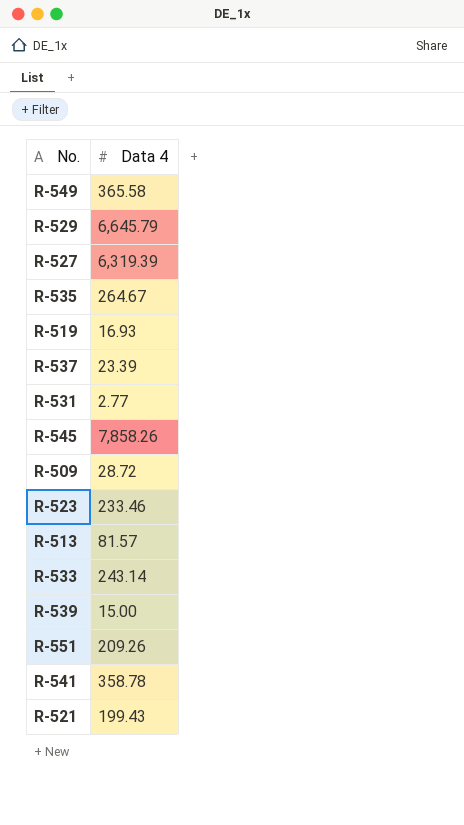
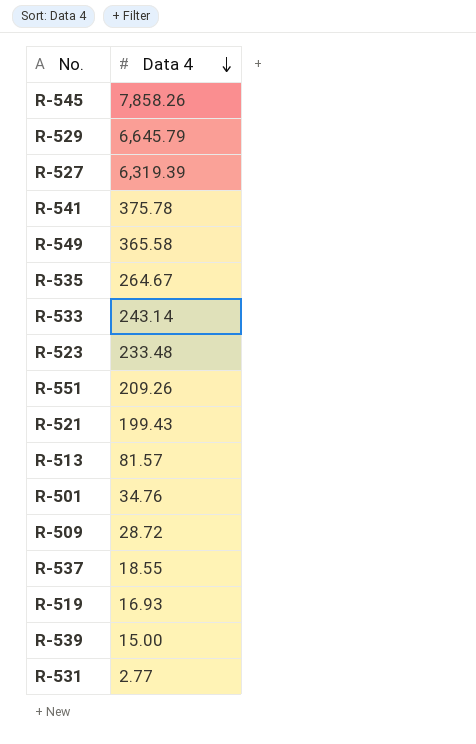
row order: none -> Data 4 descending
R-541 | Data 4: 358.78 -> 375.78
R-523 | Data 4: 233.46 -> 233.48
row R-501: none -> 34.76
R-537 | Data 4: 23.39 -> 18.55

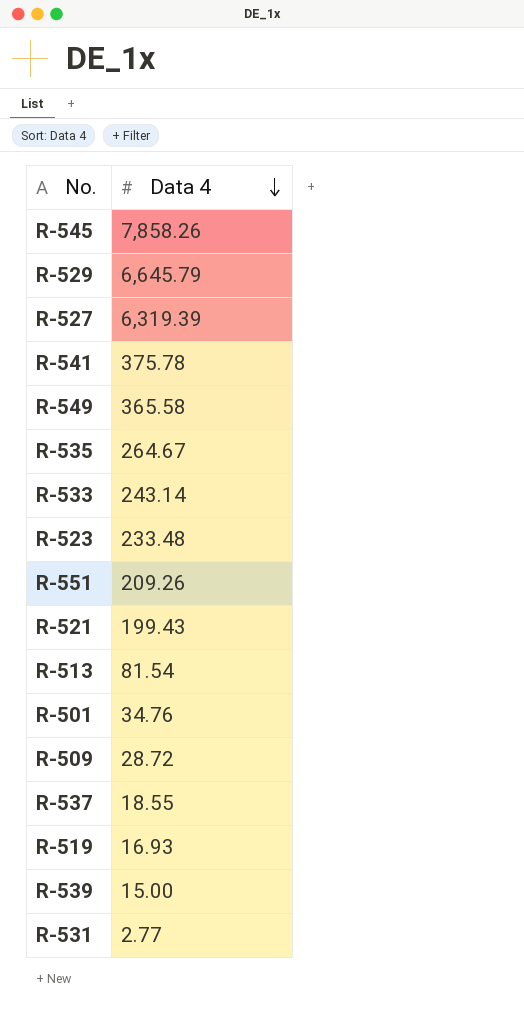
R-513 | Data 4: 81.57 -> 81.54

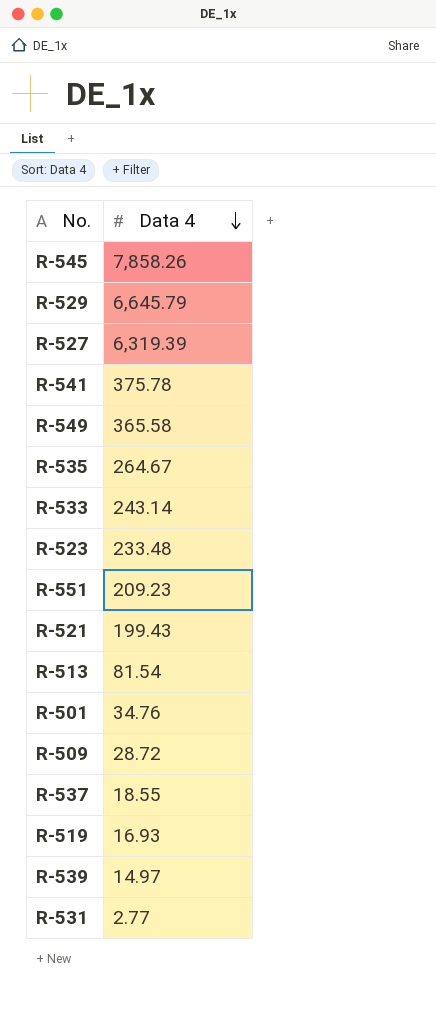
R-551 | Data 4: 209.26 -> 209.23
R-539 | Data 4: 15.00 -> 14.97

